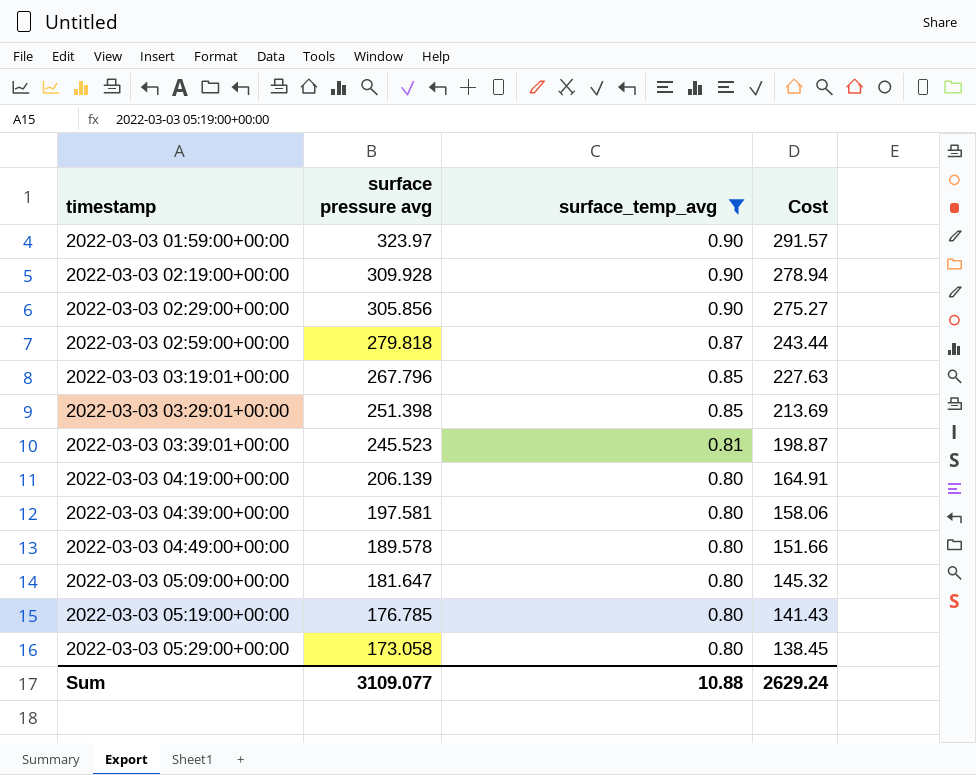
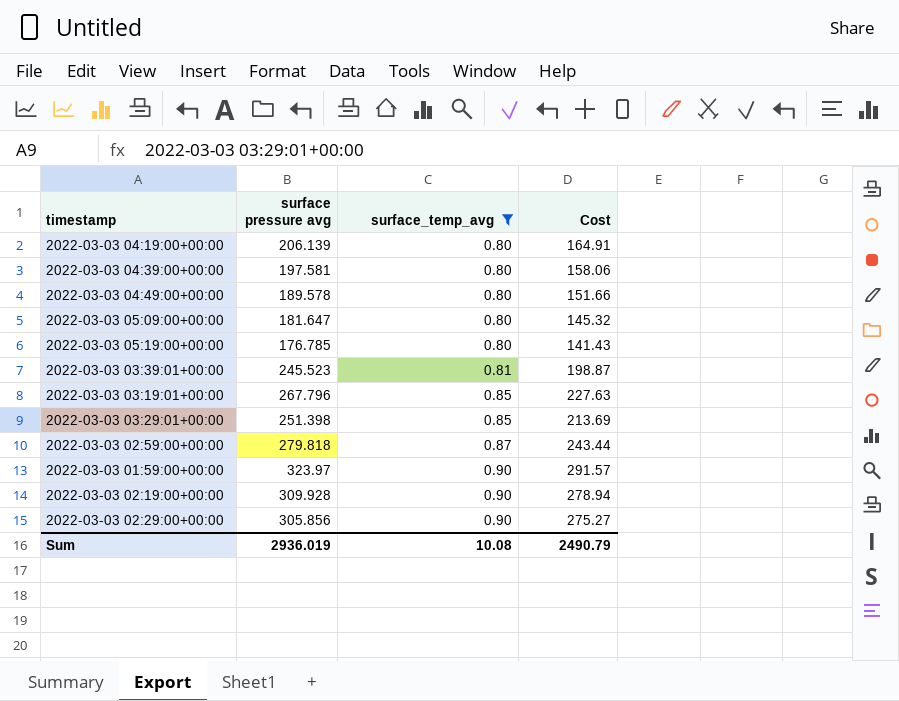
row order: timestamp ascending -> surface_temp_avg ascending
row 2022-03-03 05:29:00+00:00: 173.058 | 0.80 | 138.45 -> none
Sum | surface pressure avg: 3109.077 -> 2936.019
Sum | surface_temp_avg: 10.88 -> 10.08
Sum | Cost: 2629.24 -> 2490.79

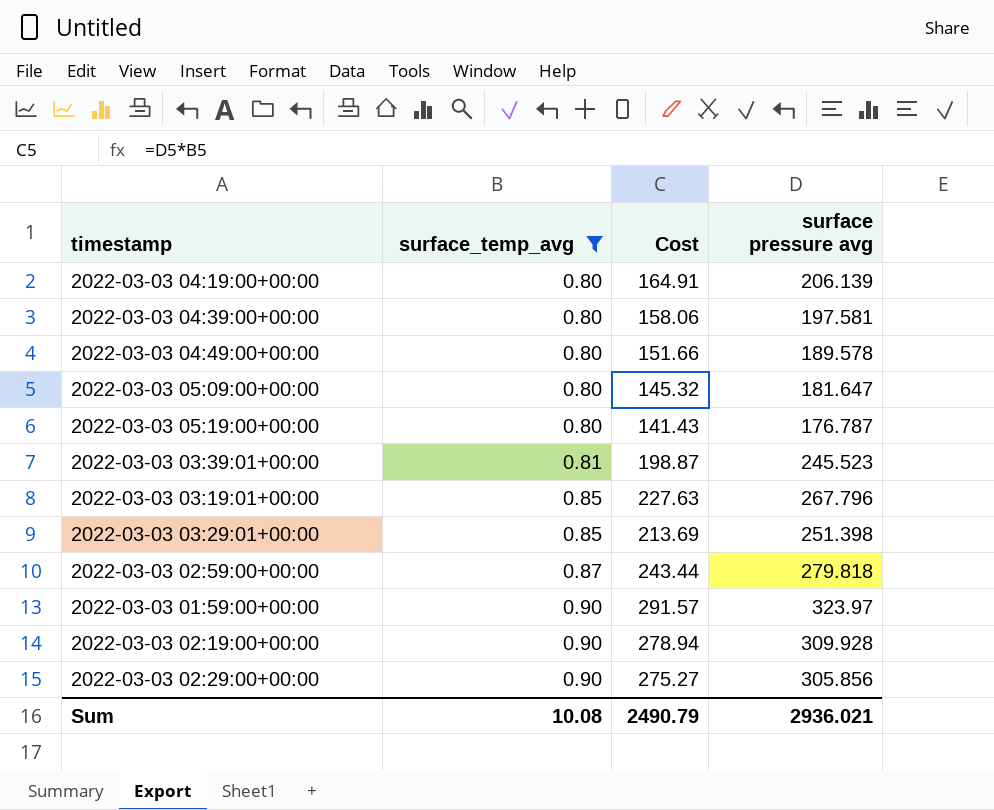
column surface pressure avg | position: 2 -> 4
2022-03-03 05:19:00+00:00 | surface pressure avg: 176.785 -> 176.787
Sum | surface pressure avg: 2936.019 -> 2936.021

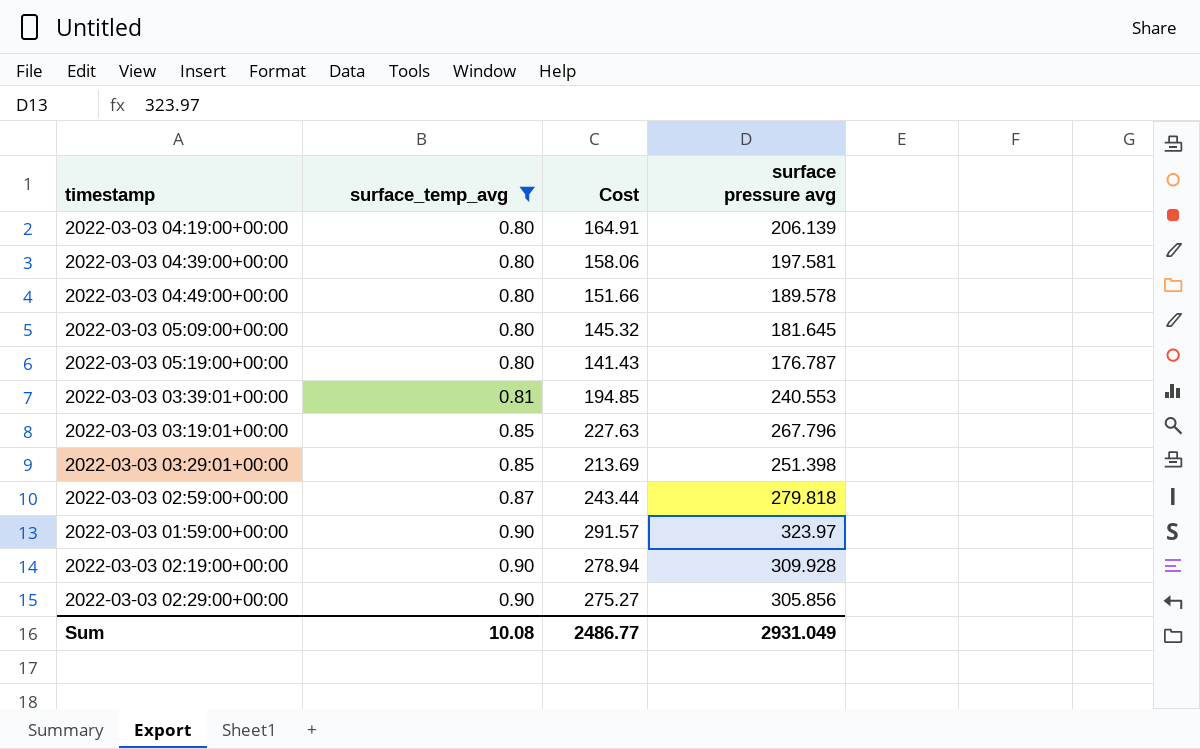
2022-03-03 05:09:00+00:00 | surface pressure avg: 181.647 -> 181.645
2022-03-03 03:39:01+00:00 | Cost: 198.87 -> 194.85
2022-03-03 03:39:01+00:00 | surface pressure avg: 245.523 -> 240.553
Sum | Cost: 2490.79 -> 2486.77
Sum | surface pressure avg: 2936.021 -> 2931.049

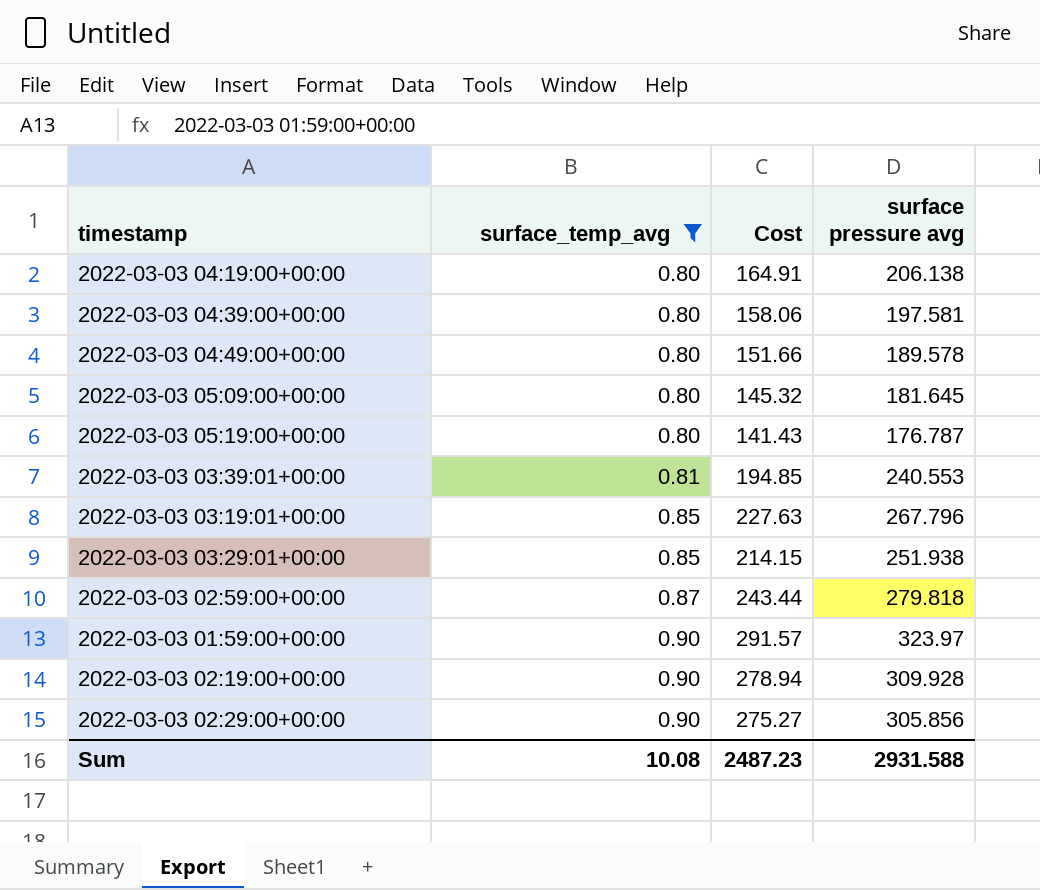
2022-03-03 04:19:00+00:00 | surface pressure avg: 206.139 -> 206.138
2022-03-03 03:29:01+00:00 | Cost: 213.69 -> 214.15
2022-03-03 03:29:01+00:00 | surface pressure avg: 251.398 -> 251.938
Sum | Cost: 2486.77 -> 2487.23
Sum | surface pressure avg: 2931.049 -> 2931.588

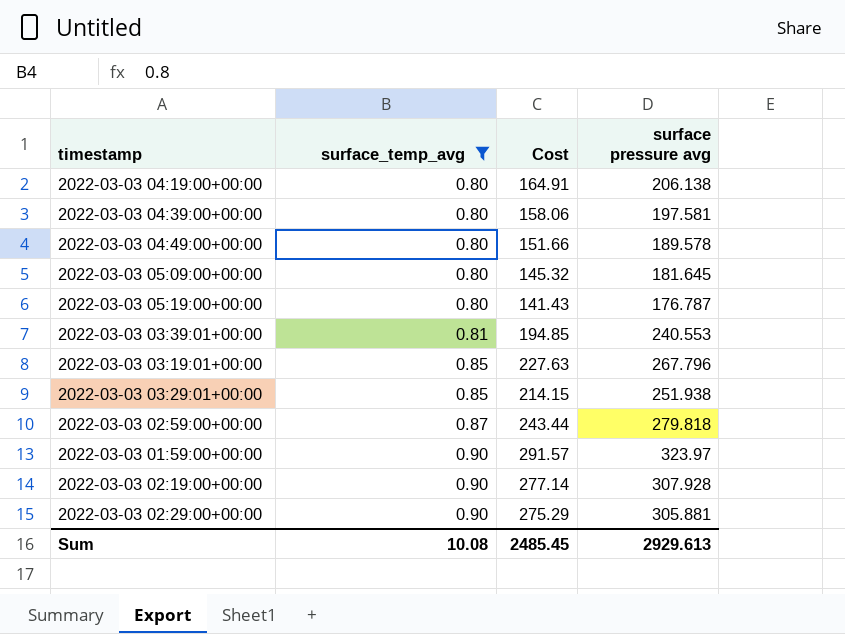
2022-03-03 02:19:00+00:00 | Cost: 278.94 -> 277.14
2022-03-03 02:19:00+00:00 | surface pressure avg: 309.928 -> 307.928
2022-03-03 02:29:00+00:00 | Cost: 275.27 -> 275.29
2022-03-03 02:29:00+00:00 | surface pressure avg: 305.856 -> 305.881
Sum | Cost: 2487.23 -> 2485.45
Sum | surface pressure avg: 2931.588 -> 2929.613

